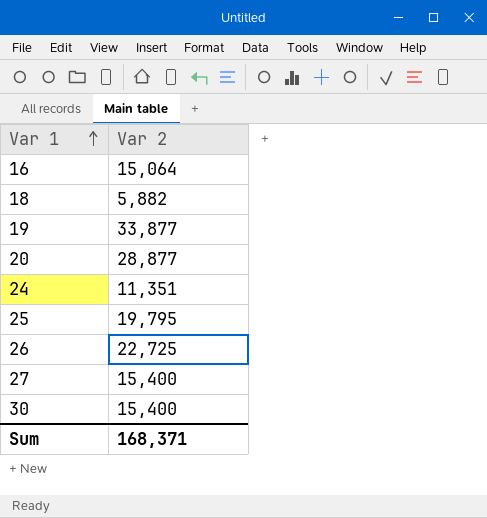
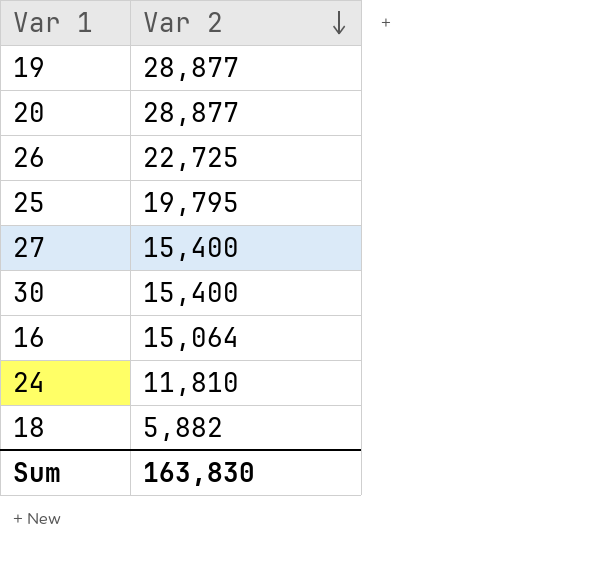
row order: Var 1 ascending -> Var 2 descending
19 | Var 2: 33,877 -> 28,877
24 | Var 2: 11,351 -> 11,810
Sum | Var 2: 168,371 -> 163,830

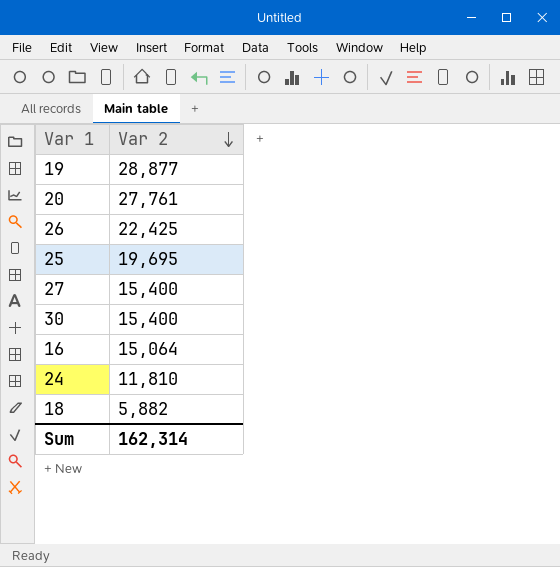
20 | Var 2: 28,877 -> 27,761
26 | Var 2: 22,725 -> 22,425
25 | Var 2: 19,795 -> 19,695
Sum | Var 2: 163,830 -> 162,314

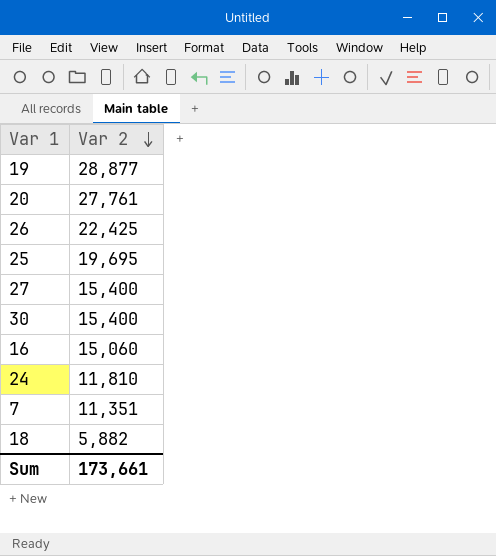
16 | Var 2: 15,064 -> 15,060
row 7: none -> 11,351
Sum | Var 2: 162,314 -> 173,661

